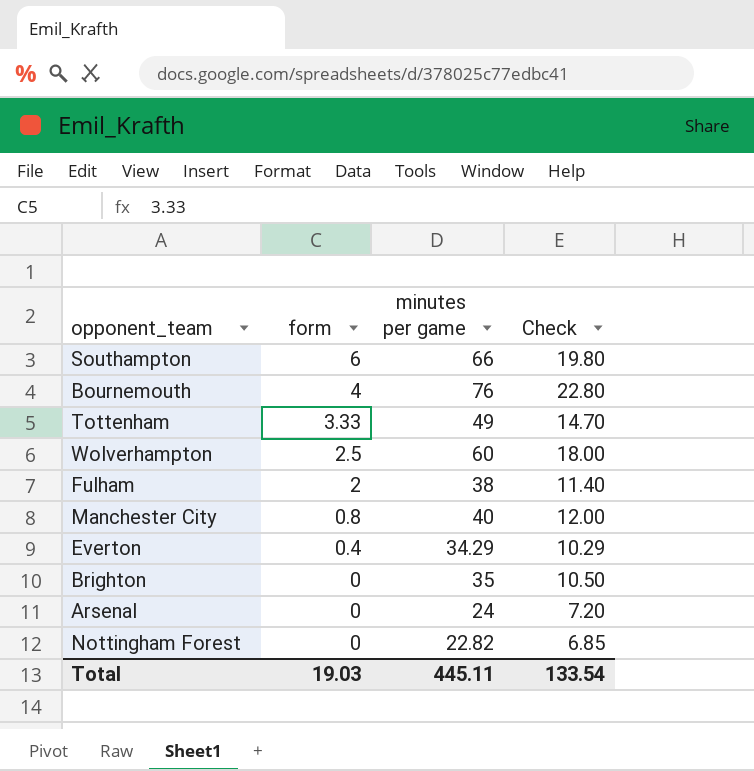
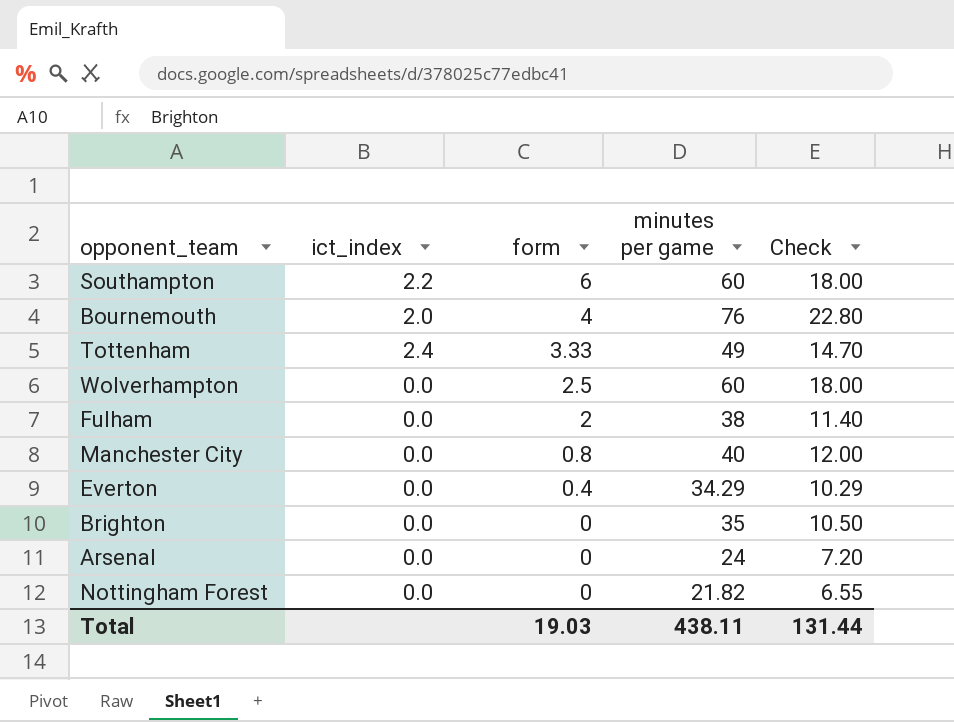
column ict_index | position: none -> 2
Southampton | minutes per game: 66 -> 60
Southampton | Check: 19.80 -> 18.00
Nottingham Forest | minutes per game: 22.82 -> 21.82
Nottingham Forest | Check: 6.85 -> 6.55
Total | minutes per game: 445.11 -> 438.11
Total | Check: 133.54 -> 131.44

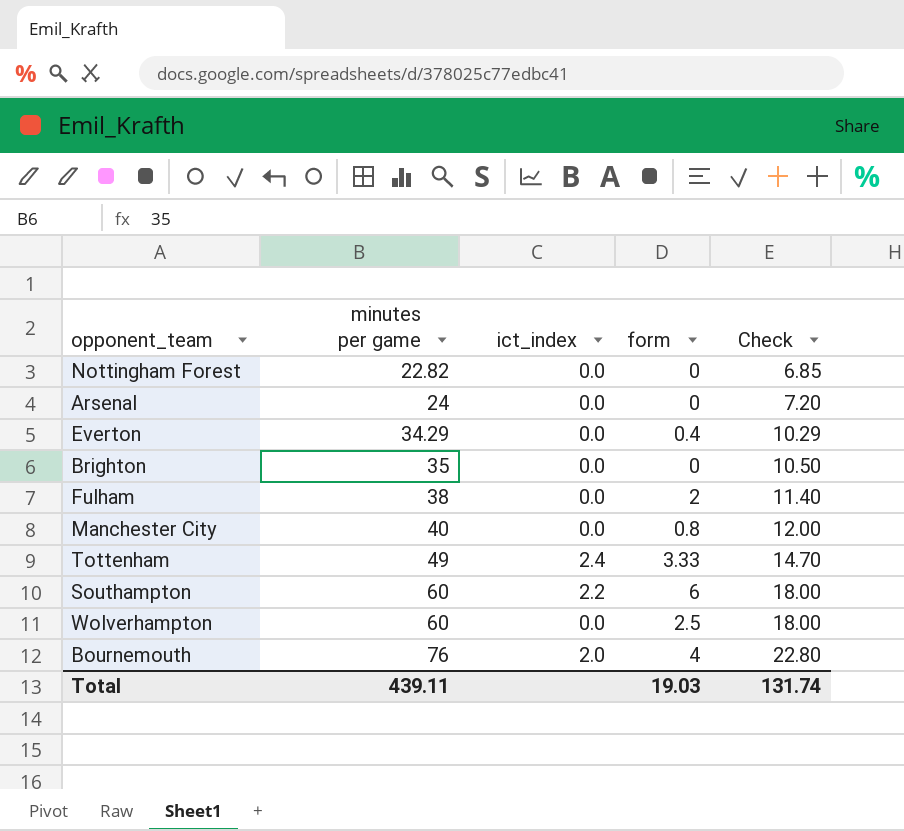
row order: form descending -> minutes per game ascending
column minutes per game | position: 4 -> 2
Nottingham Forest | minutes per game: 21.82 -> 22.82
Nottingham Forest | Check: 6.55 -> 6.85
Total | minutes per game: 438.11 -> 439.11
Total | Check: 131.44 -> 131.74

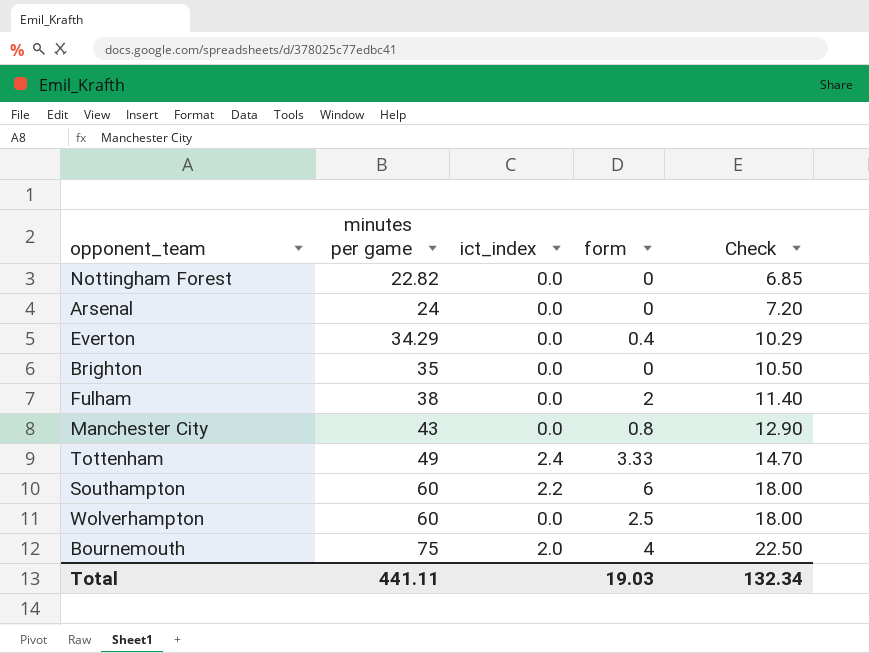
Manchester City | minutes per game: 40 -> 43
Manchester City | Check: 12.00 -> 12.90
Bournemouth | minutes per game: 76 -> 75
Bournemouth | Check: 22.80 -> 22.50
Total | minutes per game: 439.11 -> 441.11
Total | Check: 131.74 -> 132.34

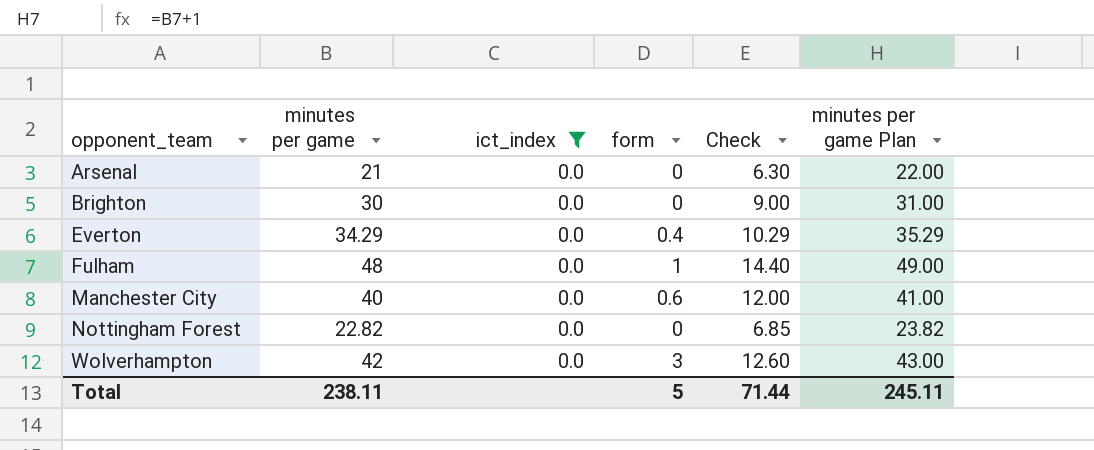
filter: none -> ict_index = 0.0
row order: minutes per game ascending -> opponent_team ascending
column minutes per game Plan | formula: none -> [minutes per game] + 1
Arsenal | minutes per game: 24 -> 21
Arsenal | Check: 7.20 -> 6.30
Brighton | minutes per game: 35 -> 30
Brighton | Check: 10.50 -> 9.00
Fulham | minutes per game: 38 -> 48
Fulham | form: 2 -> 1
Fulham | Check: 11.40 -> 14.40
Manchester City | minutes per game: 43 -> 40
Manchester City | form: 0.8 -> 0.6
Manchester City | Check: 12.90 -> 12.00
Wolverhampton | minutes per game: 60 -> 42
Wolverhampton | form: 2.5 -> 3
Wolverhampton | Check: 18.00 -> 12.60
Total | minutes per game: 441.11 -> 238.11
Total | form: 19.03 -> 5
Total | Check: 132.34 -> 71.44

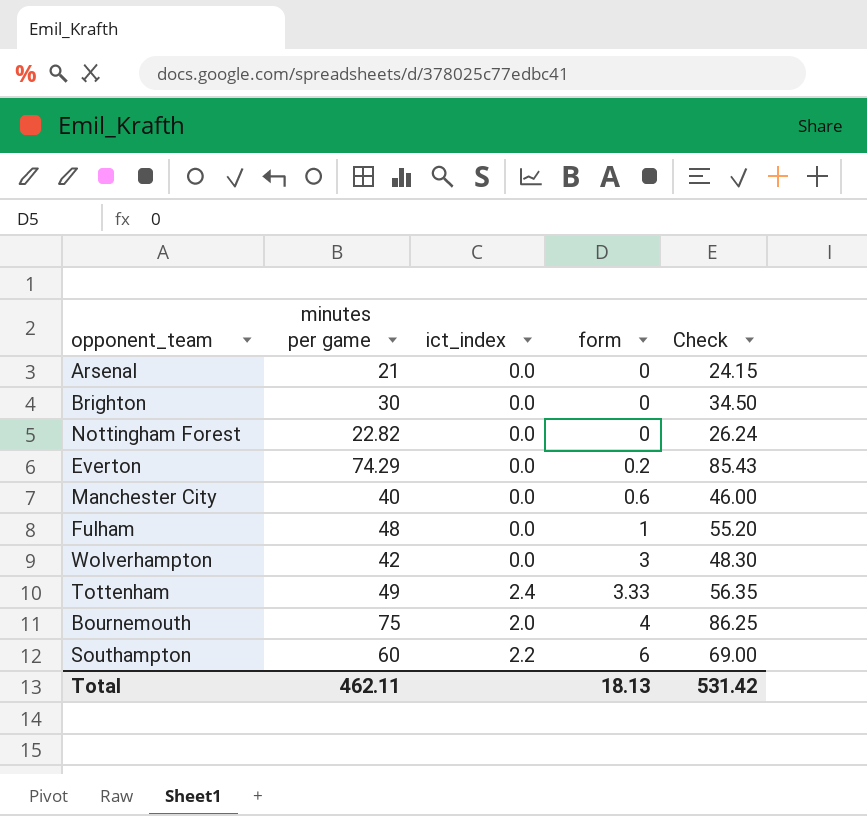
filter: ict_index = 0.0 -> none
row order: opponent_team ascending -> form ascending
column minutes per game Plan | formula: [minutes per game] + 1 -> none
column Check | formula: [minutes per game] * 0.3 -> [minutes per game] * 1.15
Everton | minutes per game: 34.29 -> 74.29
Everton | form: 0.4 -> 0.2
Total | minutes per game: 238.11 -> 462.11
Total | form: 5 -> 18.13
Total | Check: 71.44 -> 531.42

